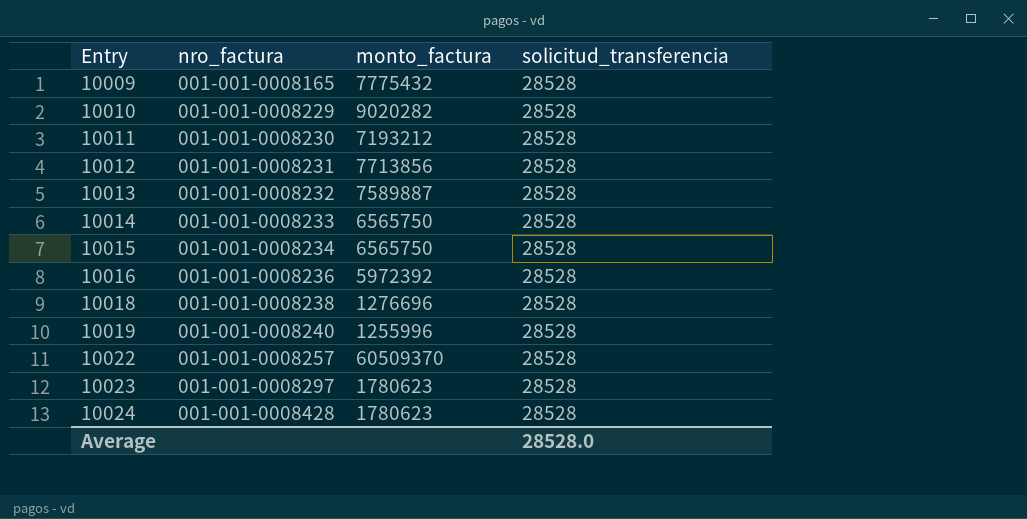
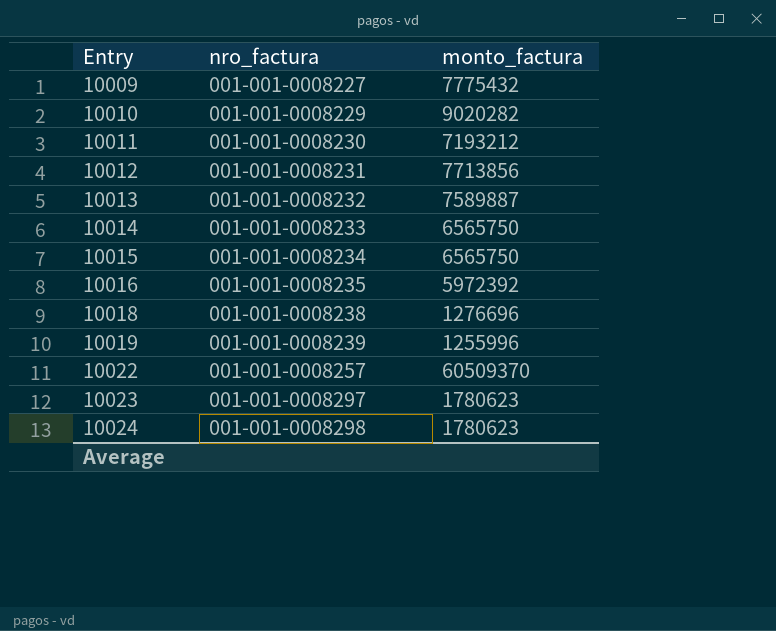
column solicitud_transferencia | position: 4 -> none
10009 | nro_factura: 001-001-0008165 -> 001-001-0008227
10016 | nro_factura: 001-001-0008236 -> 001-001-0008235
10019 | nro_factura: 001-001-0008240 -> 001-001-0008239
10024 | nro_factura: 001-001-0008428 -> 001-001-0008298

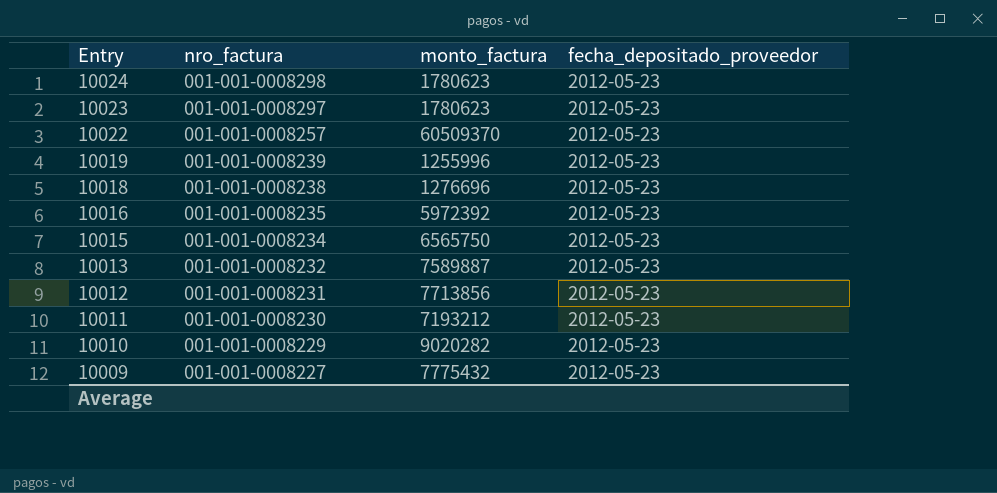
row order: Entry ascending -> Entry descending
column fecha_depositado_proveedor | position: none -> 4
row 10014: 001-001-0008233 | 6565750 -> none

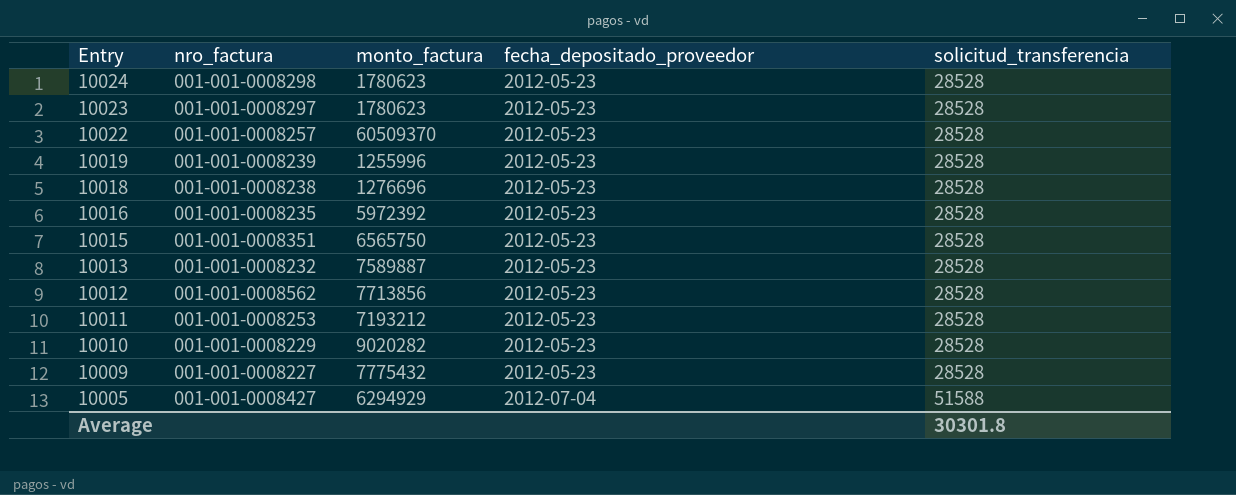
column solicitud_transferencia | position: none -> 5
10015 | nro_factura: 001-001-0008234 -> 001-001-0008351
10012 | nro_factura: 001-001-0008231 -> 001-001-0008562
10011 | nro_factura: 001-001-0008230 -> 001-001-0008253
row 10005: none -> 001-001-0008427 | 6294929 | 2012-07-04 | 51588

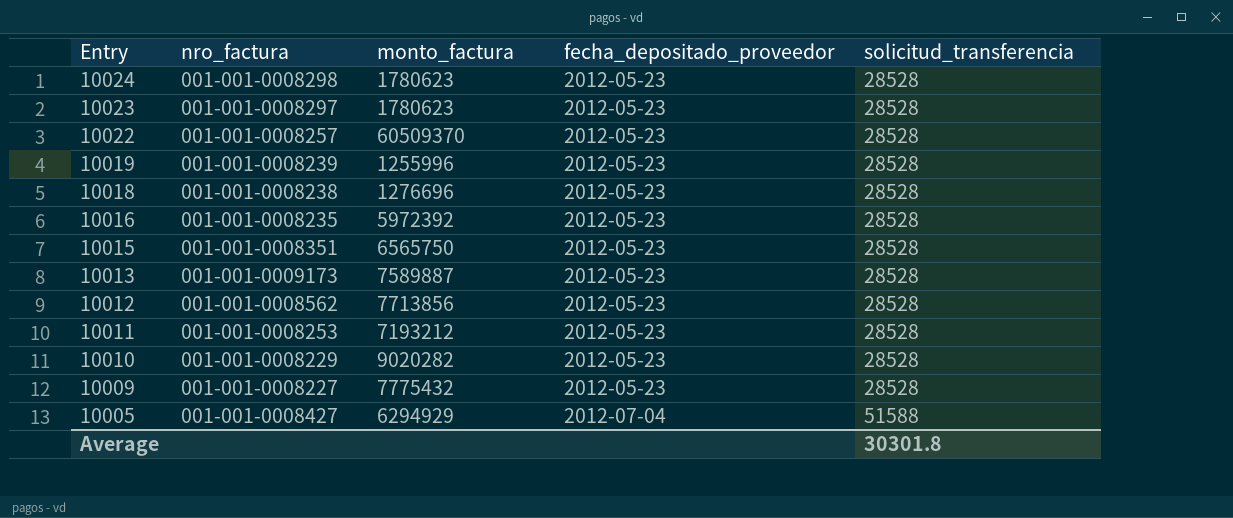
10013 | nro_factura: 001-001-0008232 -> 001-001-0009173

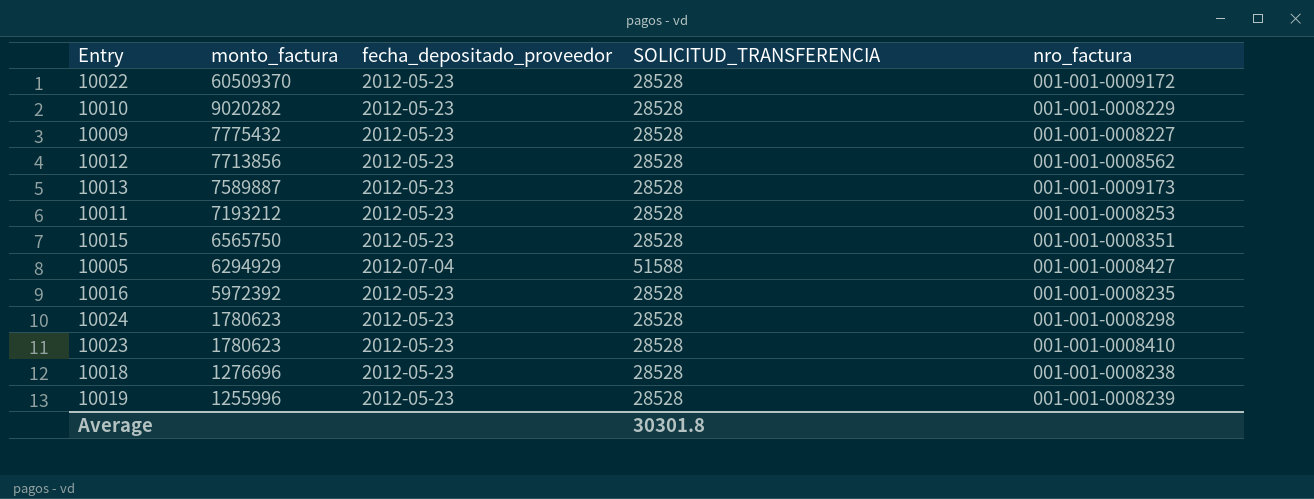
row order: Entry descending -> monto_factura descending
column name: solicitud_transferencia -> SOLICITUD_TRANSFERENCIA
column nro_factura | position: 2 -> 5
10022 | nro_factura: 001-001-0008257 -> 001-001-0009172
10023 | nro_factura: 001-001-0008297 -> 001-001-0008410

